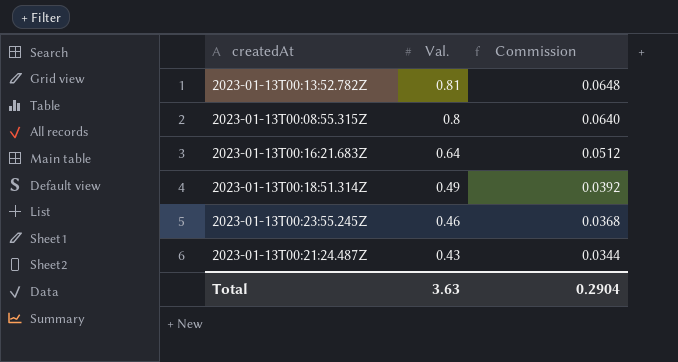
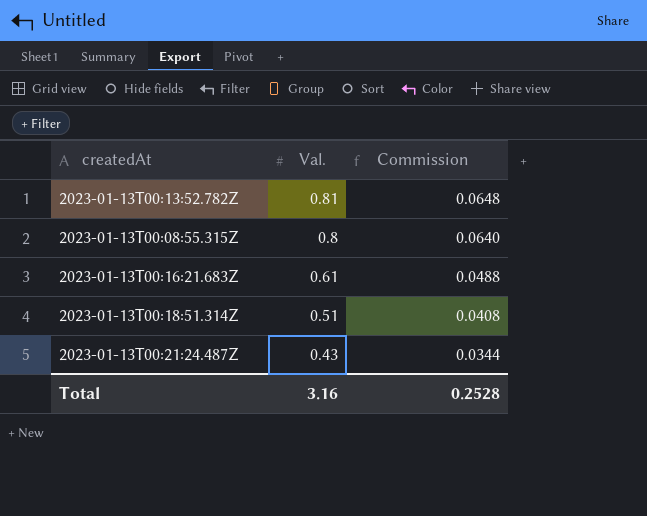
row 2023-01-13T00:23:55.245Z: 0.46 | 0.0368 -> none
2023-01-13T00:16:21.683Z | Val.: 0.64 -> 0.61
2023-01-13T00:16:21.683Z | Commission: 0.0512 -> 0.0488
2023-01-13T00:18:51.314Z | Val.: 0.49 -> 0.51
2023-01-13T00:18:51.314Z | Commission: 0.0392 -> 0.0408
Total | Val.: 3.63 -> 3.16
Total | Commission: 0.2904 -> 0.2528

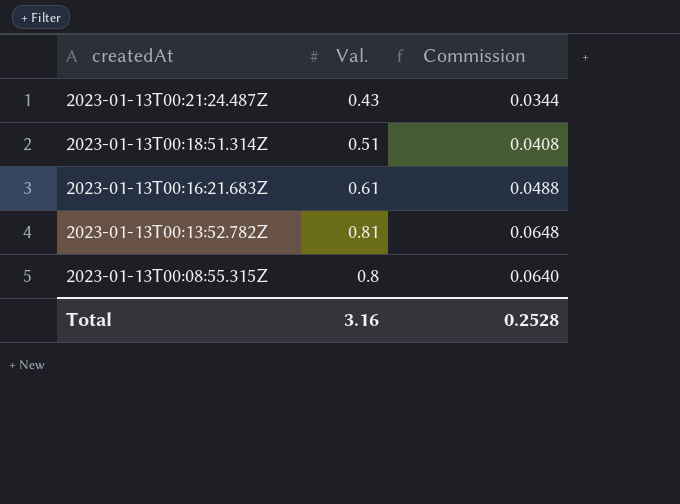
row order: Val. descending -> createdAt descending

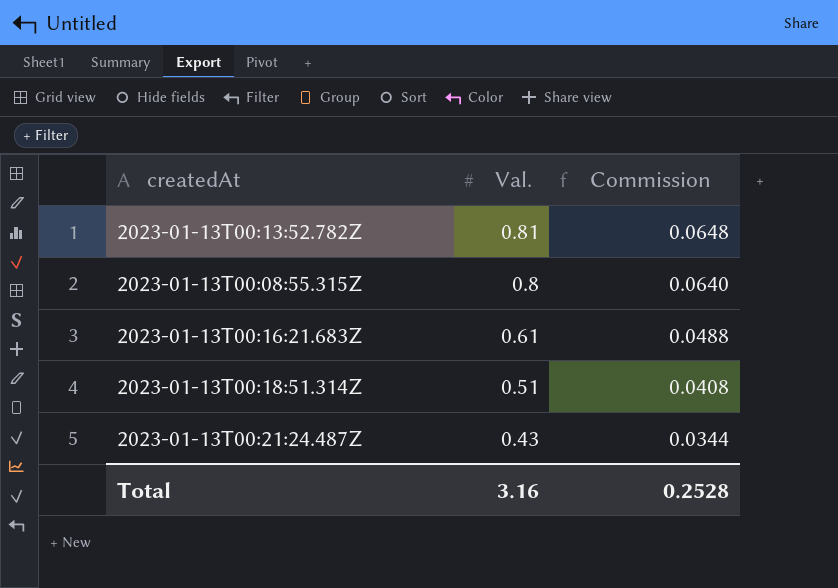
row order: createdAt descending -> Val. descending

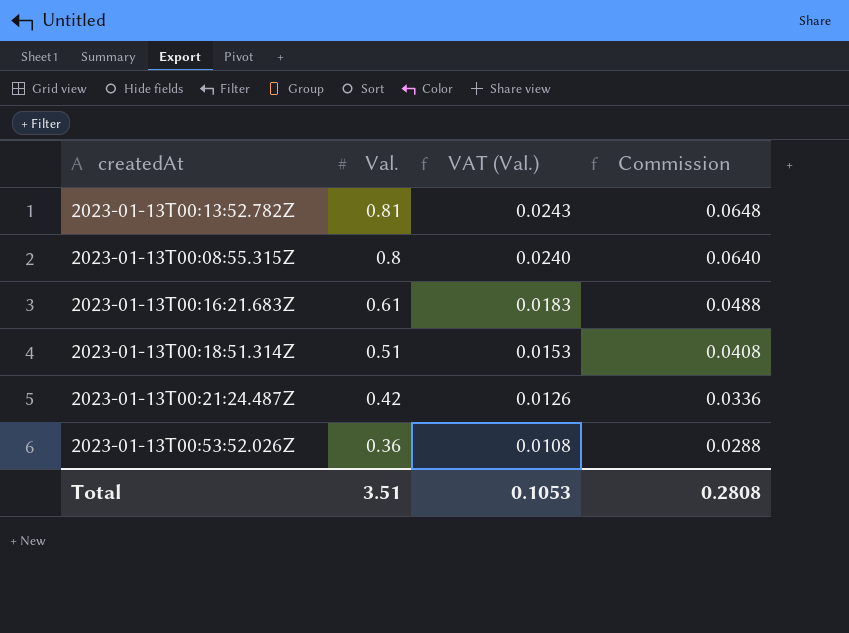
column VAT (Val.) | formula: none -> [Val.] * 0.03
2023-01-13T00:21:24.487Z | Val.: 0.43 -> 0.42
2023-01-13T00:21:24.487Z | Commission: 0.0344 -> 0.0336
row 2023-01-13T00:53:52.026Z: none -> 0.36 | 0.0108 | 0.0288
Total | Val.: 3.16 -> 3.51
Total | Commission: 0.2528 -> 0.2808

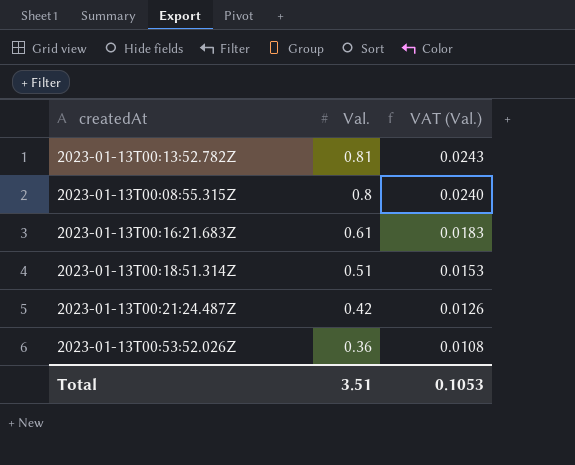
column Commission | formula: [Val.] * 0.08 -> none

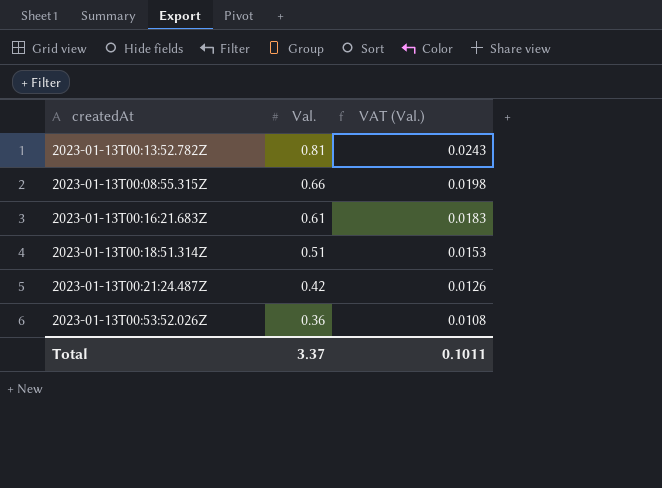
2023-01-13T00:08:55.315Z | Val.: 0.8 -> 0.66
2023-01-13T00:08:55.315Z | VAT (Val.): 0.0240 -> 0.0198
Total | Val.: 3.51 -> 3.37
Total | VAT (Val.): 0.1053 -> 0.1011

